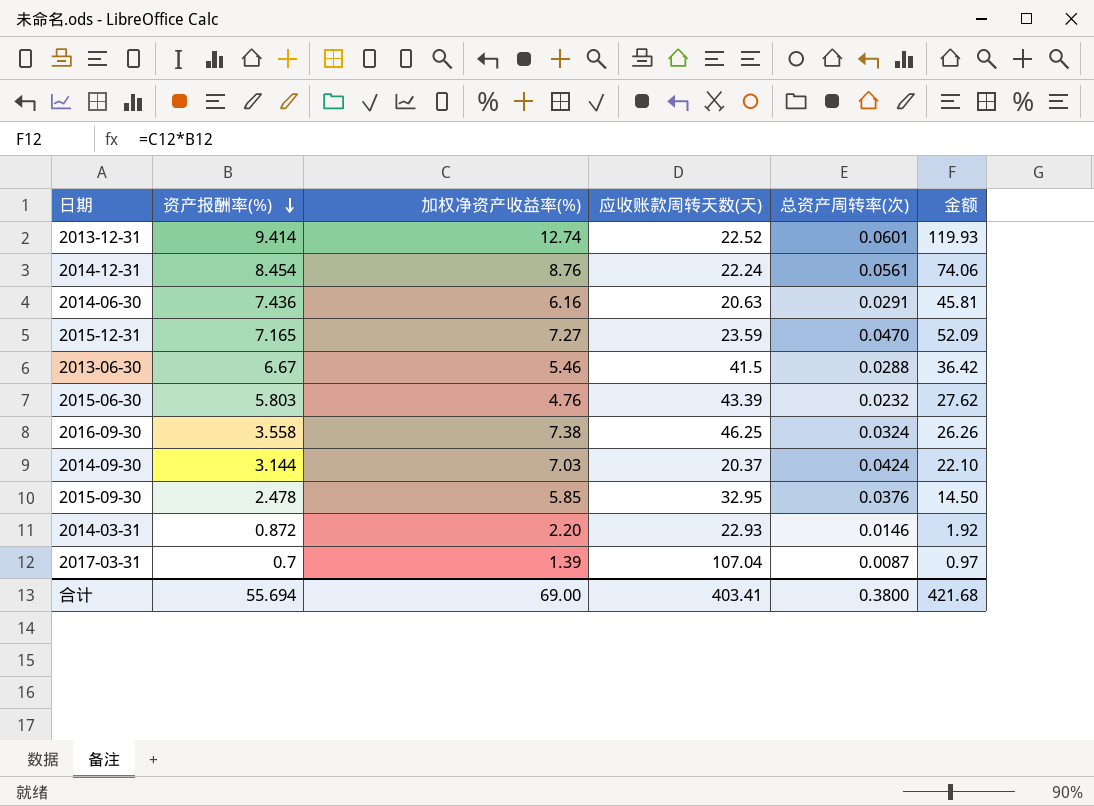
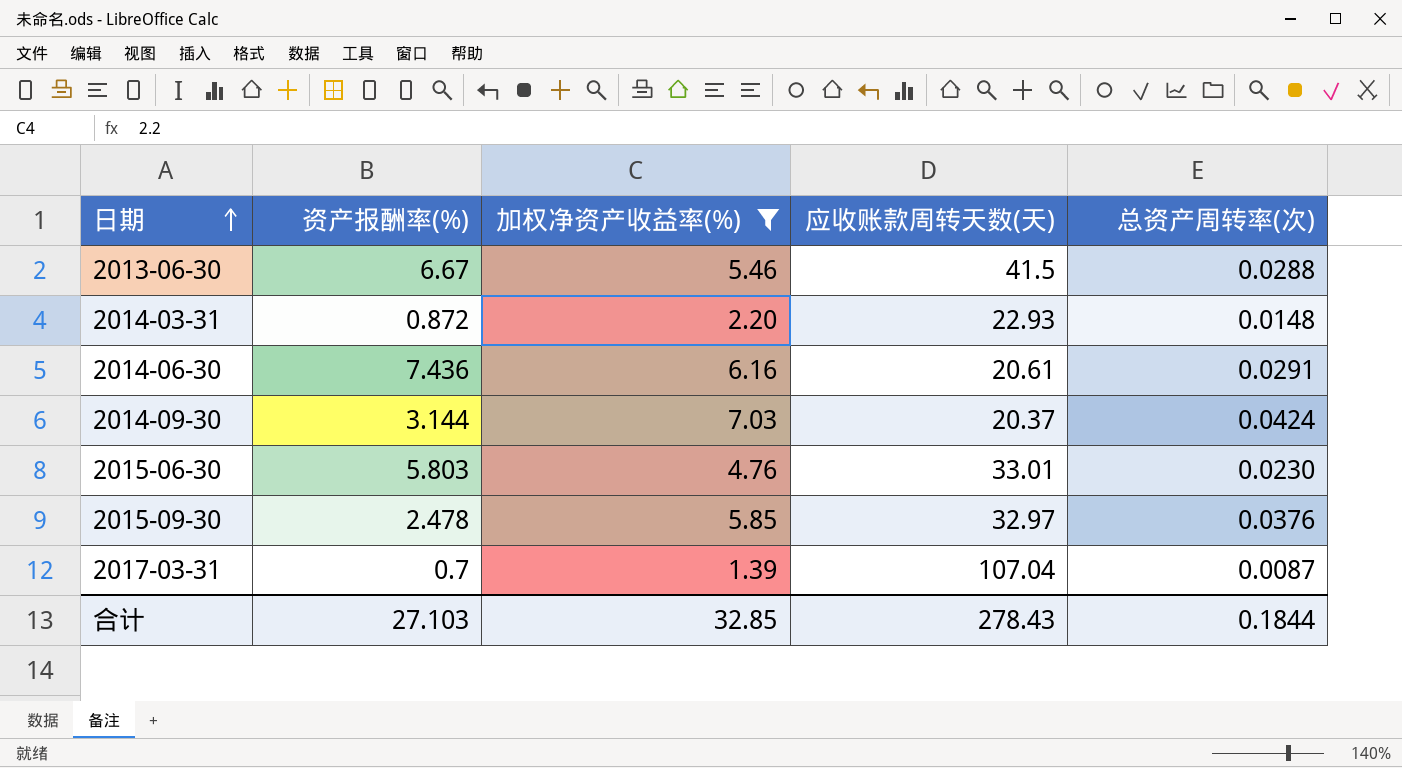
filter: none -> 加权净资产收益率(%) <= 7.03
row order: 资产报酬率(%) descending -> 日期 ascending
column 金额 | formula: [资产报酬率(%)] * [加权净资产收益率(%)] -> none
2014-03-31 | 总资产周转率(次): 0.0146 -> 0.0148
2014-06-30 | 应收账款周转天数(天): 20.63 -> 20.61
2015-06-30 | 应收账款周转天数(天): 43.39 -> 33.01
2015-06-30 | 总资产周转率(次): 0.0232 -> 0.0230
2015-09-30 | 应收账款周转天数(天): 32.95 -> 32.97
合计 | 资产报酬率(%): 55.694 -> 27.103
合计 | 加权净资产收益率(%): 69.00 -> 32.85
合计 | 应收账款周转天数(天): 403.41 -> 278.43
合计 | 总资产周转率(次): 0.3800 -> 0.1844

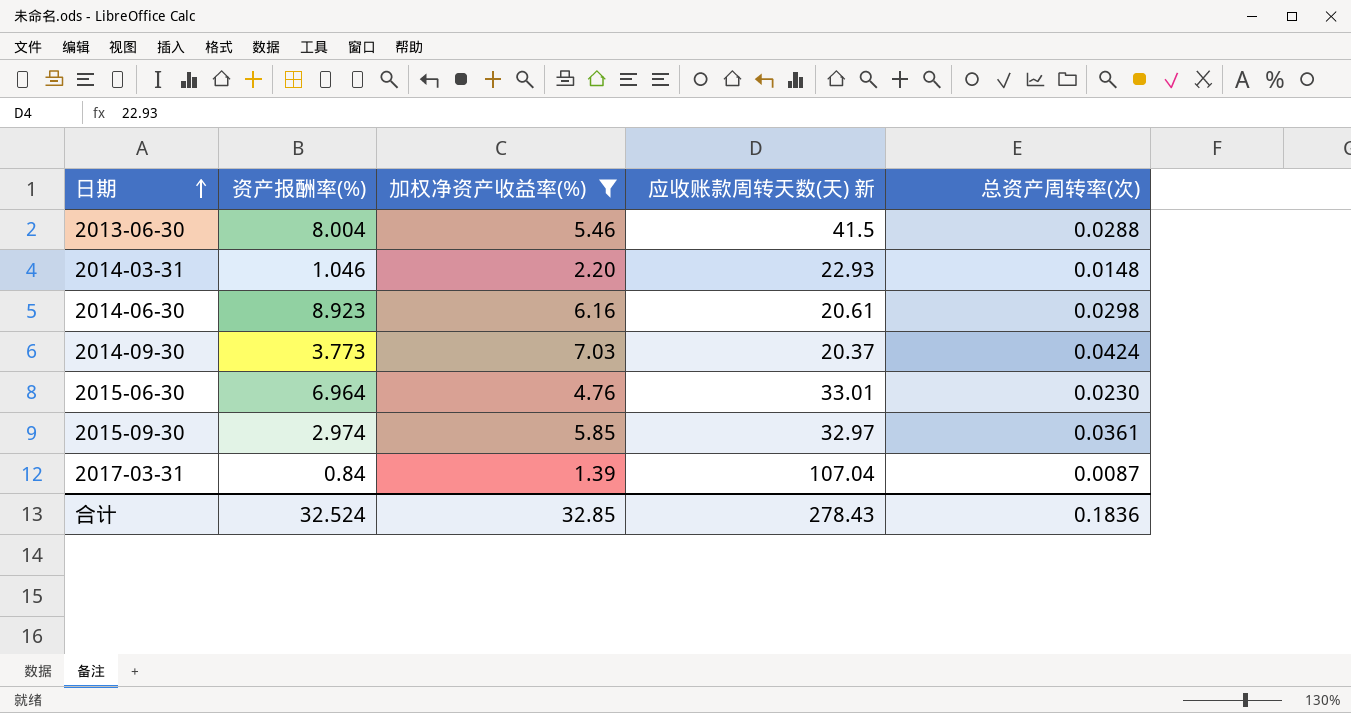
column name: 应收账款周转天数(天) -> 应收账款周转天数(天) 新
2013-06-30 | 资产报酬率(%): 6.67 -> 8.004
2014-03-31 | 资产报酬率(%): 0.872 -> 1.046
2014-06-30 | 资产报酬率(%): 7.436 -> 8.923
2014-06-30 | 总资产周转率(次): 0.0291 -> 0.0298
2014-09-30 | 资产报酬率(%): 3.144 -> 3.773
2015-06-30 | 资产报酬率(%): 5.803 -> 6.964
2015-09-30 | 资产报酬率(%): 2.478 -> 2.974
2015-09-30 | 总资产周转率(次): 0.0376 -> 0.0361
2017-03-31 | 资产报酬率(%): 0.7 -> 0.84
合计 | 资产报酬率(%): 27.103 -> 32.524
合计 | 总资产周转率(次): 0.1844 -> 0.1836

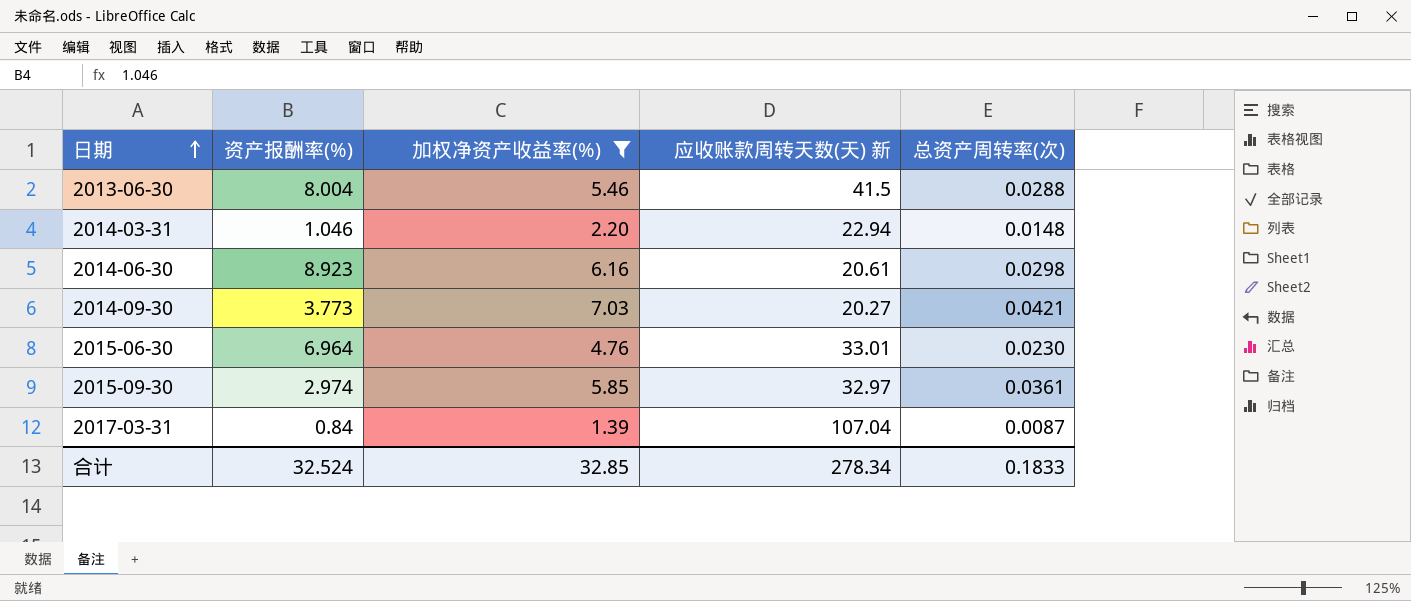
2014-03-31 | 应收账款周转天数(天) 新: 22.93 -> 22.94
2014-09-30 | 应收账款周转天数(天) 新: 20.37 -> 20.27
2014-09-30 | 总资产周转率(次): 0.0424 -> 0.0421
合计 | 应收账款周转天数(天) 新: 278.43 -> 278.34
合计 | 总资产周转率(次): 0.1836 -> 0.1833

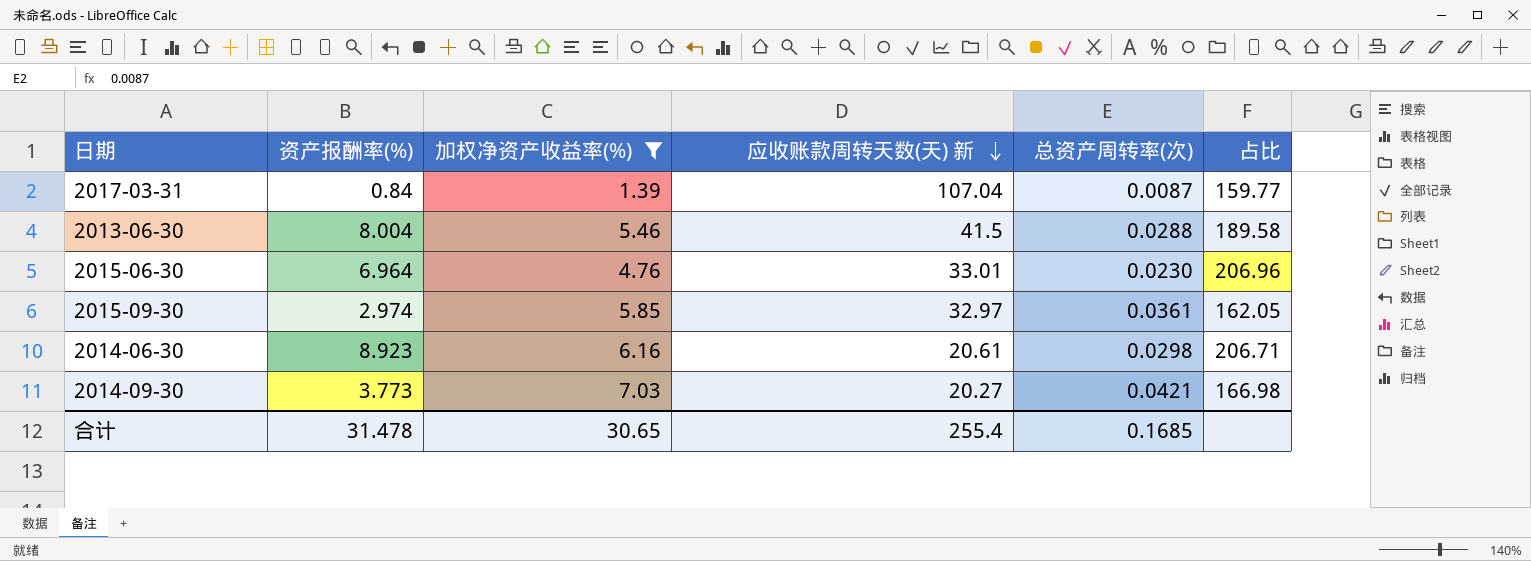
row order: 日期 ascending -> 应收账款周转天数(天) 新 descending
column 占比 | formula: none -> [加权净资产收益率(%)] / [总资产周转率(次)]
row 2014-03-31: 1.046 | 2.20 | 22.94 | 0.0148 -> none
合计 | 资产报酬率(%): 32.524 -> 31.478
合计 | 加权净资产收益率(%): 32.85 -> 30.65
合计 | 应收账款周转天数(天) 新: 278.34 -> 255.4
合计 | 总资产周转率(次): 0.1833 -> 0.1685

